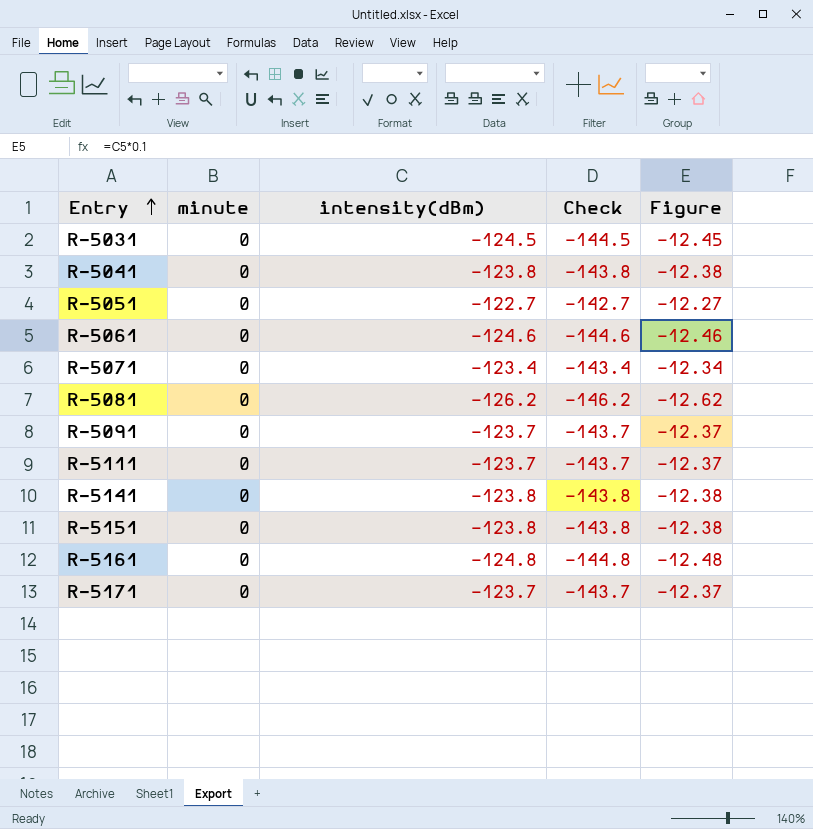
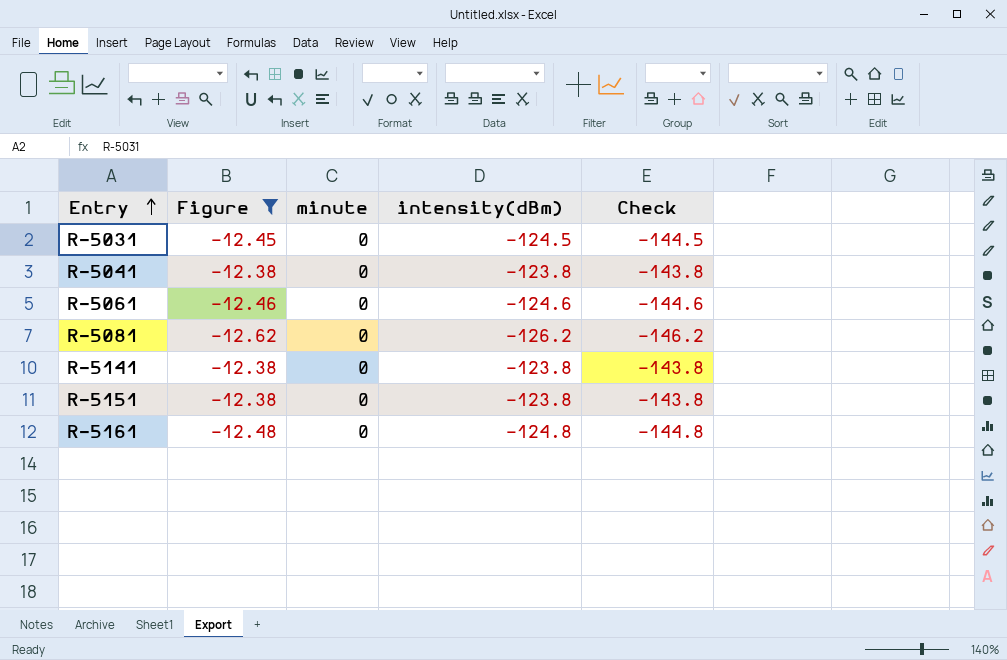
filter: none -> Figure <= -12.38
column Figure | position: 5 -> 2

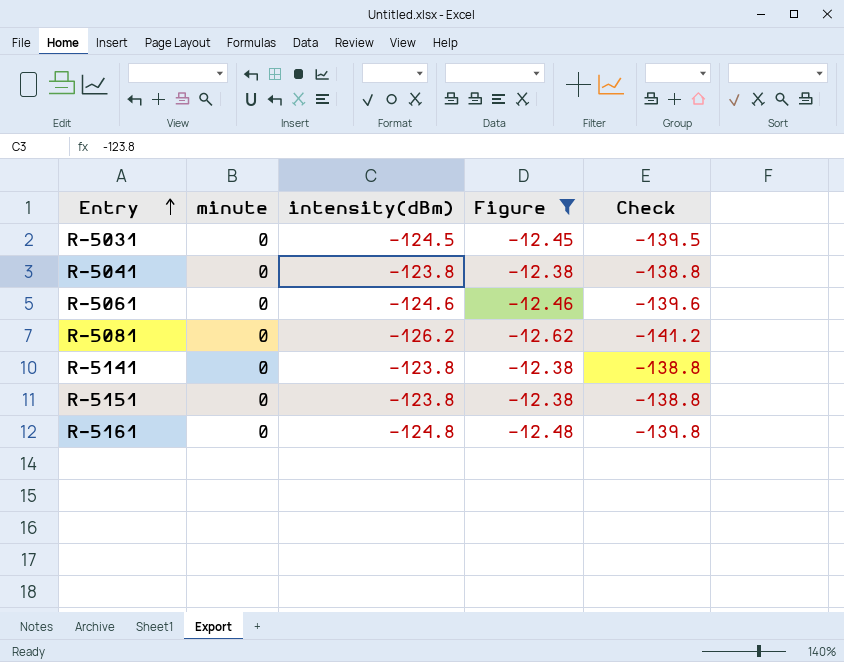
column Figure | position: 2 -> 4
column Check | formula: [intensity(dBm)] - 20 -> [intensity(dBm)] - 15

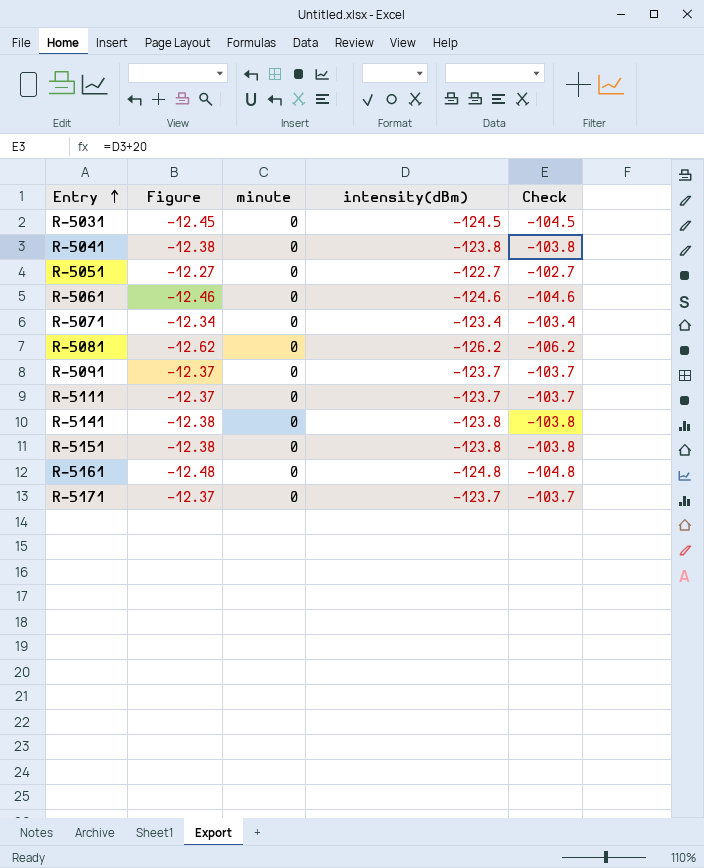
filter: Figure <= -12.38 -> none
column Figure | position: 4 -> 2
column Check | formula: [intensity(dBm)] - 15 -> [intensity(dBm)] + 20

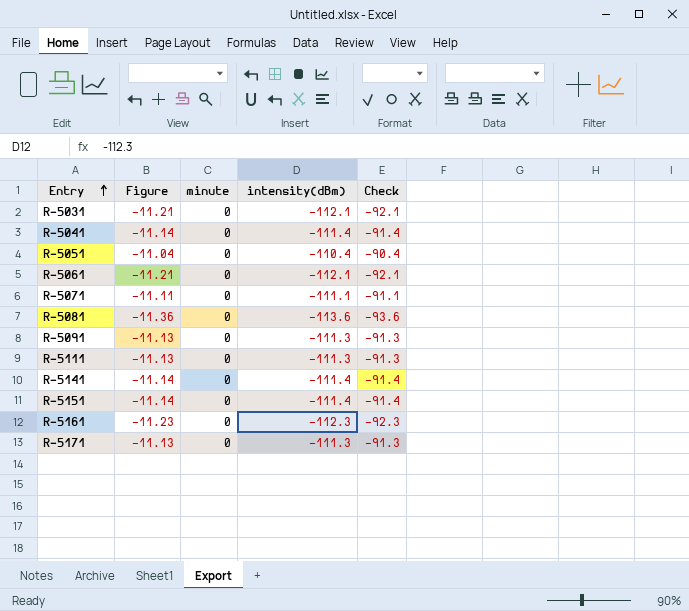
R-5031 | Figure: -12.45 -> -11.21
R-5031 | intensity(dBm): -124.5 -> -112.1
R-5031 | Check: -104.5 -> -92.1
R-5041 | Figure: -12.38 -> -11.14
R-5041 | intensity(dBm): -123.8 -> -111.4
R-5041 | Check: -103.8 -> -91.4
R-5051 | Figure: -12.27 -> -11.04
R-5051 | intensity(dBm): -122.7 -> -110.4
R-5051 | Check: -102.7 -> -90.4
R-5061 | Figure: -12.46 -> -11.21
R-5061 | intensity(dBm): -124.6 -> -112.1
R-5061 | Check: -104.6 -> -92.1
R-5071 | Figure: -12.34 -> -11.11
R-5071 | intensity(dBm): -123.4 -> -111.1
R-5071 | Check: -103.4 -> -91.1
R-5081 | Figure: -12.62 -> -11.36
R-5081 | intensity(dBm): -126.2 -> -113.6
R-5081 | Check: -106.2 -> -93.6
R-5091 | Figure: -12.37 -> -11.13
R-5091 | intensity(dBm): -123.7 -> -111.3
R-5091 | Check: -103.7 -> -91.3
R-5111 | Figure: -12.37 -> -11.13
R-5111 | intensity(dBm): -123.7 -> -111.3
R-5111 | Check: -103.7 -> -91.3
R-5141 | Figure: -12.38 -> -11.14
R-5141 | intensity(dBm): -123.8 -> -111.4
R-5141 | Check: -103.8 -> -91.4
R-5151 | Figure: -12.38 -> -11.14
R-5151 | intensity(dBm): -123.8 -> -111.4
R-5151 | Check: -103.8 -> -91.4
R-5161 | Figure: -12.48 -> -11.23
R-5161 | intensity(dBm): -124.8 -> -112.3
R-5161 | Check: -104.8 -> -92.3
R-5171 | Figure: -12.37 -> -11.13
R-5171 | intensity(dBm): -123.7 -> -111.3
R-5171 | Check: -103.7 -> -91.3

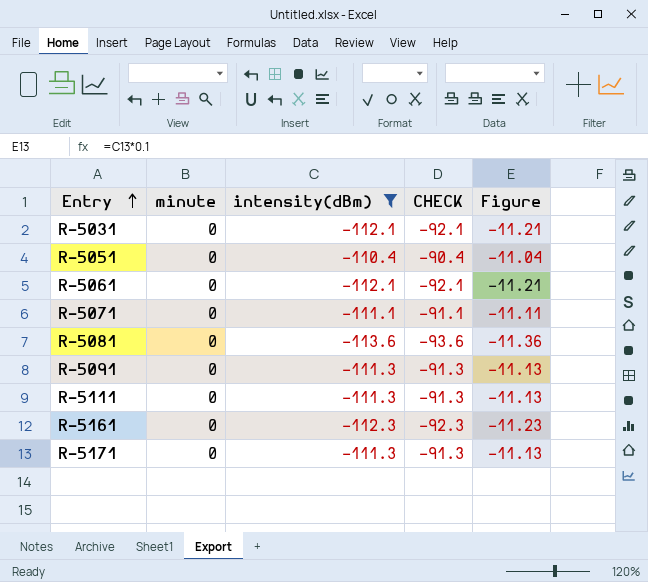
filter: none -> intensity(dBm) != -111.4
column name: Check -> CHECK
column Figure | position: 2 -> 5

